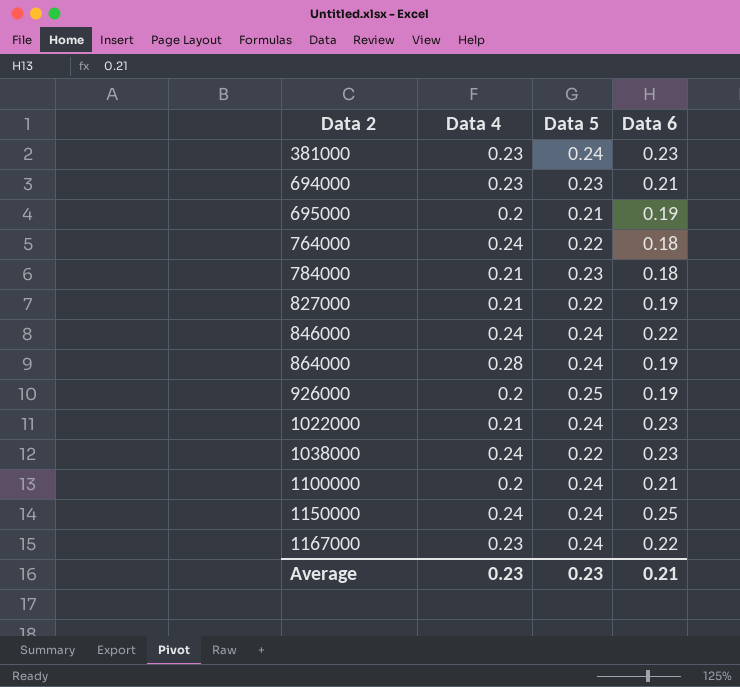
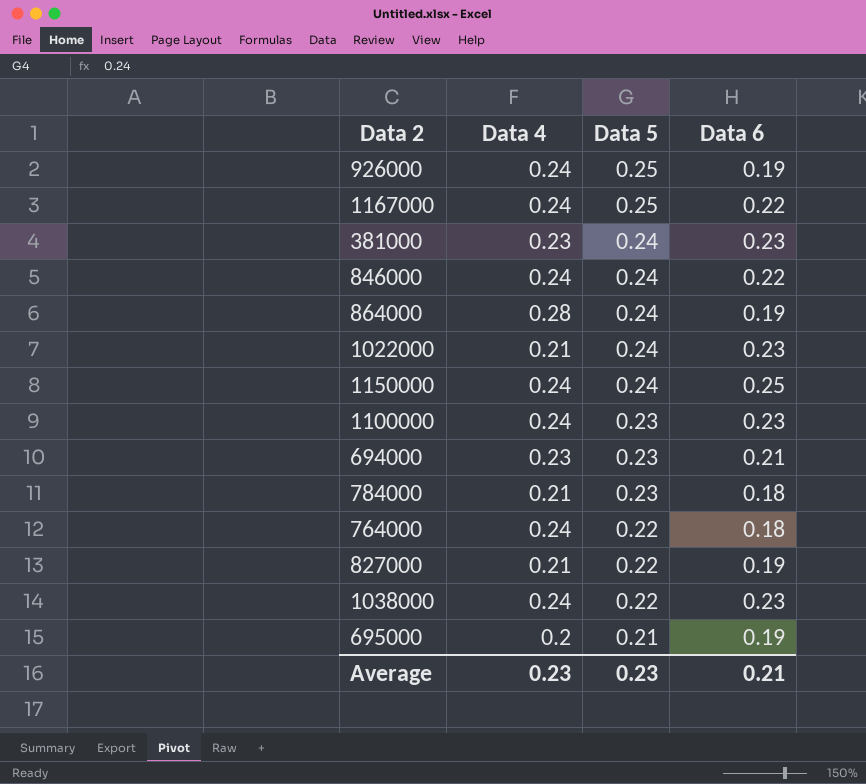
row order: Data 2 ascending -> Data 5 descending
926000 | Data 4: 0.2 -> 0.24
1167000 | Data 4: 0.23 -> 0.24
1167000 | Data 5: 0.24 -> 0.25
1100000 | Data 4: 0.2 -> 0.24
1100000 | Data 5: 0.24 -> 0.23
1100000 | Data 6: 0.21 -> 0.23

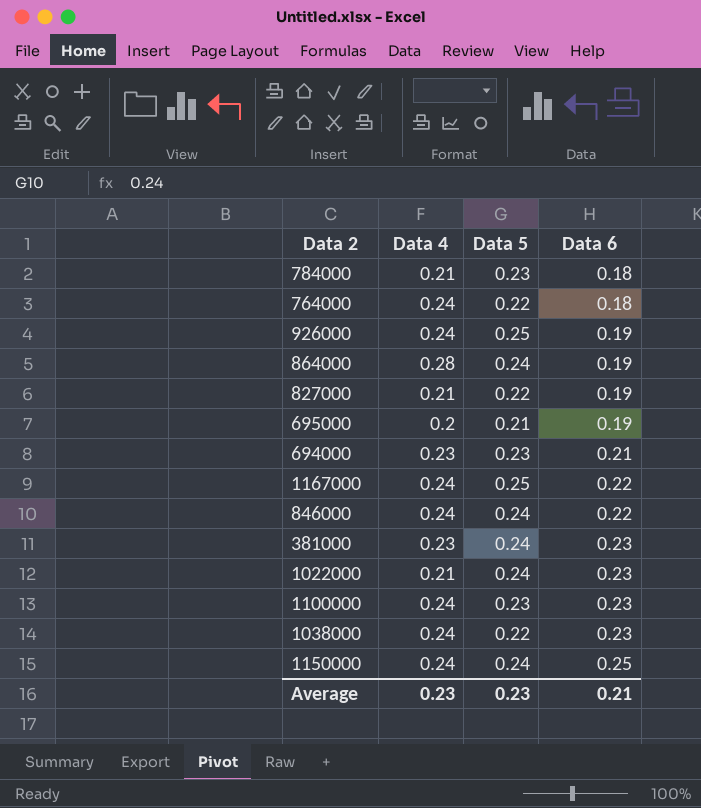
row order: Data 5 descending -> Data 6 ascending

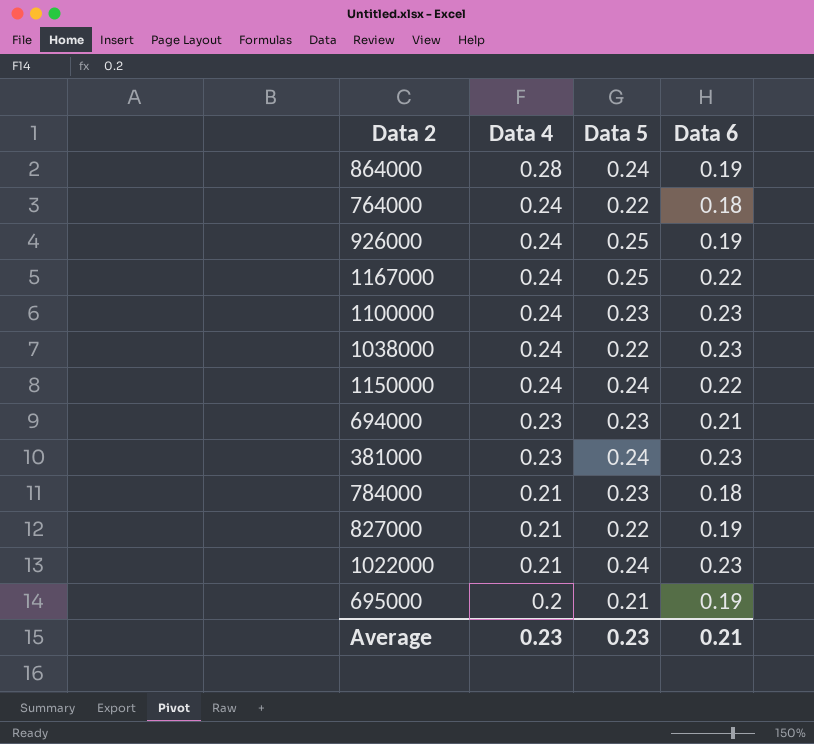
row order: Data 6 ascending -> Data 4 descending
row 846000: 0.24 | 0.24 | 0.22 -> none
1150000 | Data 6: 0.25 -> 0.22

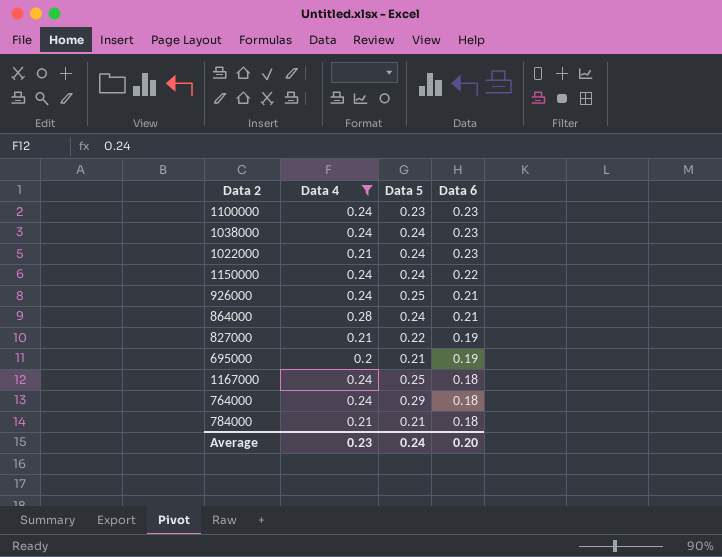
filter: none -> Data 4 != 0.23
row order: Data 4 descending -> Data 6 descending
1038000 | Data 5: 0.22 -> 0.24
926000 | Data 6: 0.19 -> 0.21
864000 | Data 6: 0.19 -> 0.21
1167000 | Data 6: 0.22 -> 0.18
764000 | Data 5: 0.22 -> 0.29
784000 | Data 5: 0.23 -> 0.21
Average | Data 5: 0.23 -> 0.24
Average | Data 6: 0.21 -> 0.20

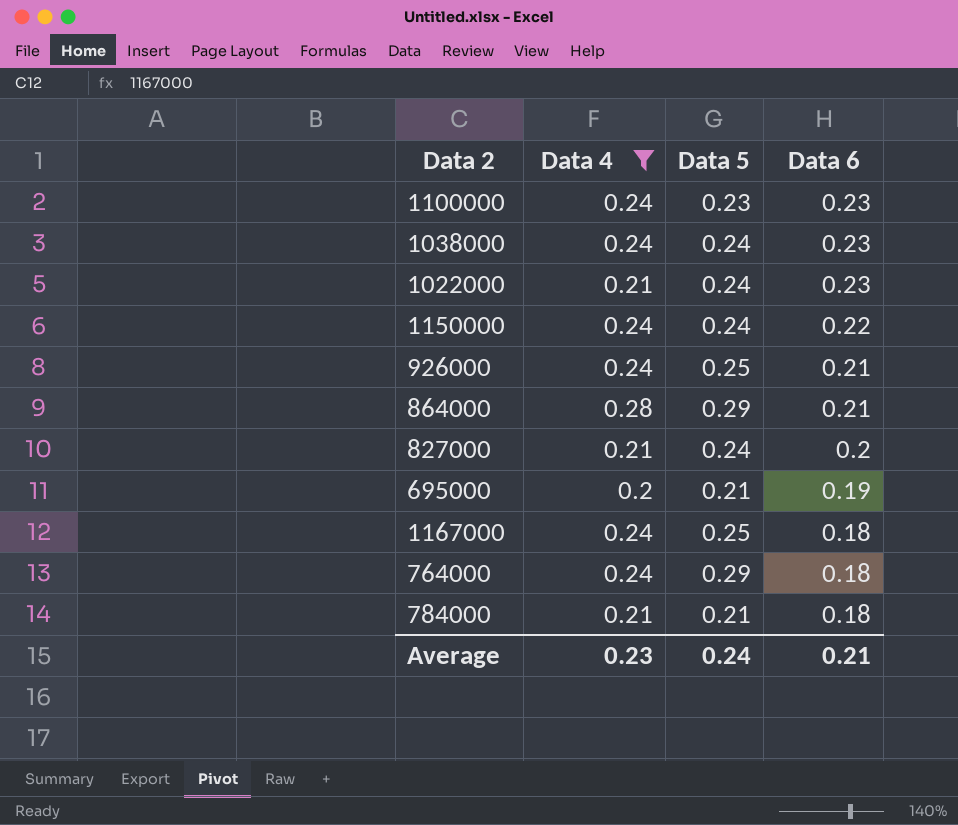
864000 | Data 5: 0.24 -> 0.29
827000 | Data 5: 0.22 -> 0.24
827000 | Data 6: 0.19 -> 0.2
Average | Data 6: 0.20 -> 0.21

